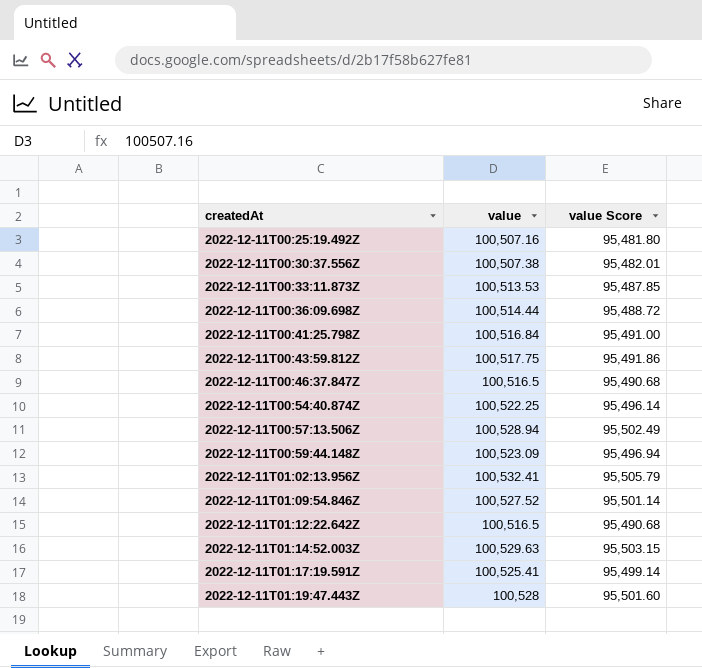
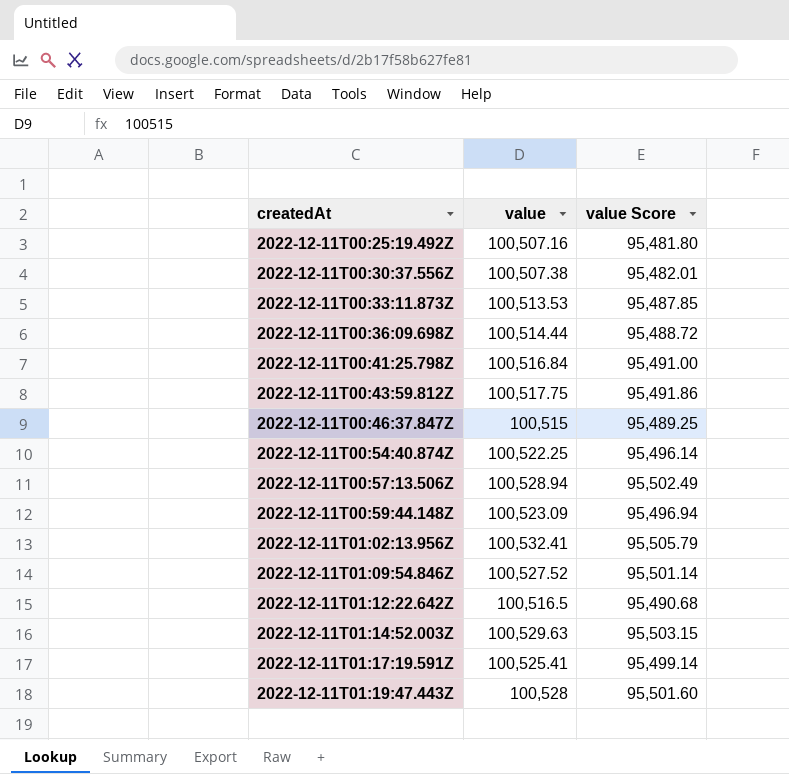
2022-12-11T00:46:37.847Z | value: 100,516.5 -> 100,515
2022-12-11T00:46:37.847Z | value Score: 95,490.68 -> 95,489.25

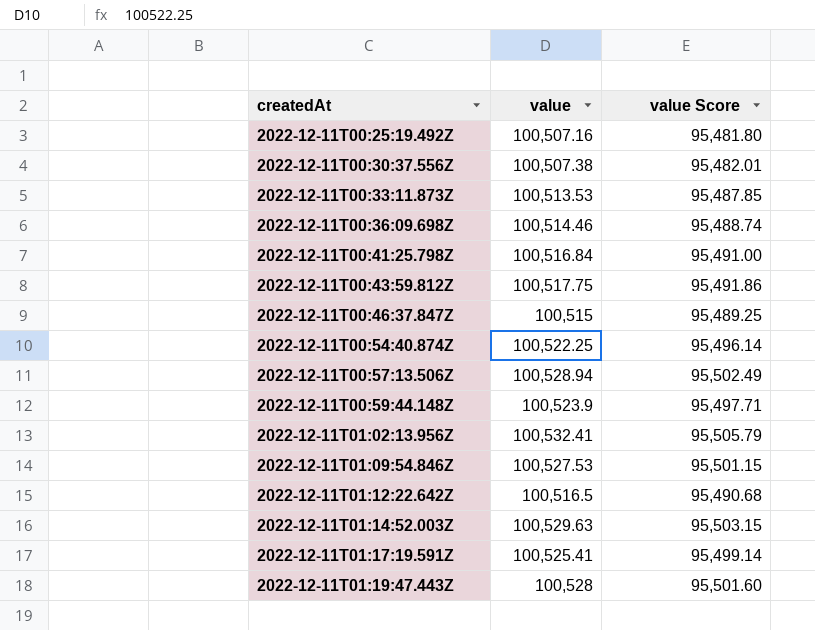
2022-12-11T00:36:09.698Z | value: 100,514.44 -> 100,514.46
2022-12-11T00:36:09.698Z | value Score: 95,488.72 -> 95,488.74
2022-12-11T00:59:44.148Z | value: 100,523.09 -> 100,523.9
2022-12-11T00:59:44.148Z | value Score: 95,496.94 -> 95,497.71
2022-12-11T01:09:54.846Z | value: 100,527.52 -> 100,527.53
2022-12-11T01:09:54.846Z | value Score: 95,501.14 -> 95,501.15

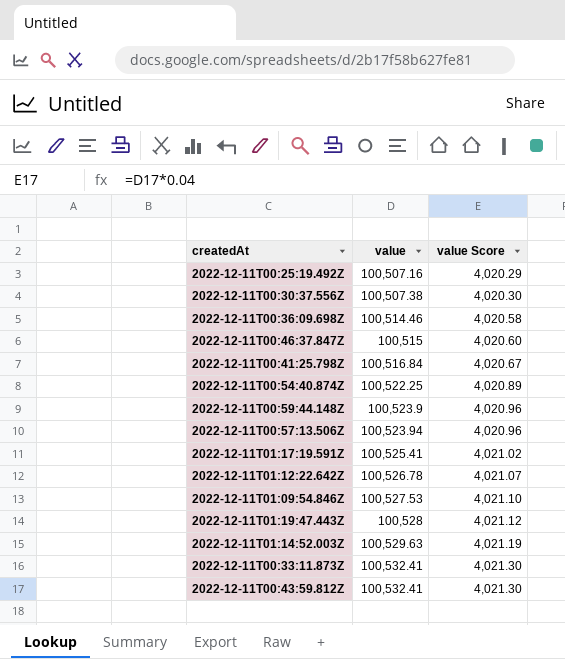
row order: createdAt ascending -> value ascending
column value Score | formula: [value] * 0.95 -> [value] * 0.04
row 2022-12-11T01:02:13.956Z: 100,532.41 | 95,505.79 -> none
2022-12-11T00:57:13.506Z | value: 100,528.94 -> 100,523.94
2022-12-11T01:12:22.642Z | value: 100,516.5 -> 100,526.78
2022-12-11T00:33:11.873Z | value: 100,513.53 -> 100,532.41
2022-12-11T00:43:59.812Z | value: 100,517.75 -> 100,532.41

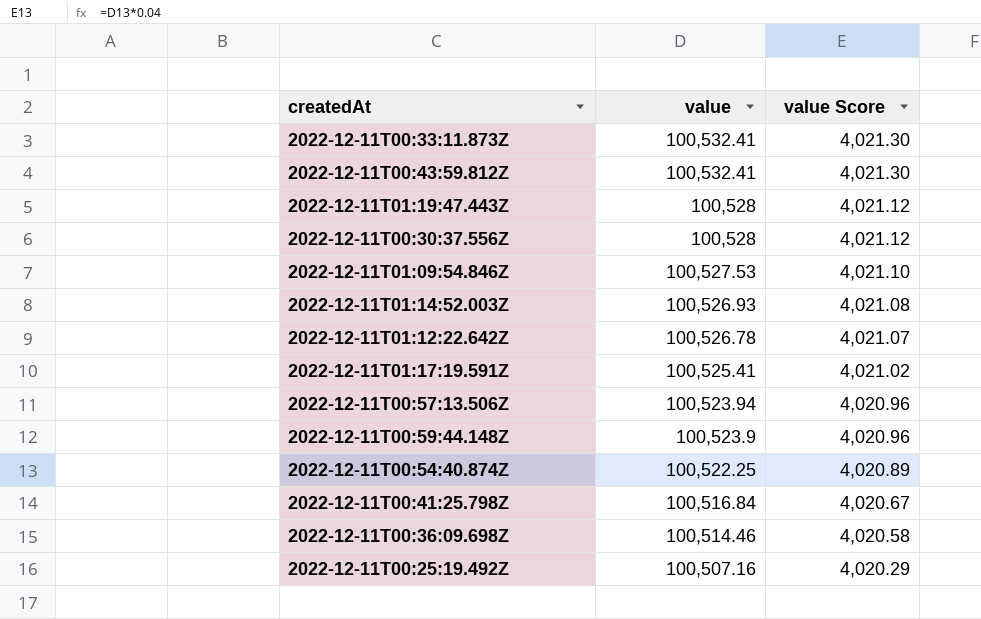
row order: value ascending -> value descending
row 2022-12-11T00:46:37.847Z: 100,515 | 4,020.60 -> none
2022-12-11T00:30:37.556Z | value: 100,507.38 -> 100,528
2022-12-11T00:30:37.556Z | value Score: 4,020.30 -> 4,021.12
2022-12-11T01:14:52.003Z | value: 100,529.63 -> 100,526.93
2022-12-11T01:14:52.003Z | value Score: 4,021.19 -> 4,021.08

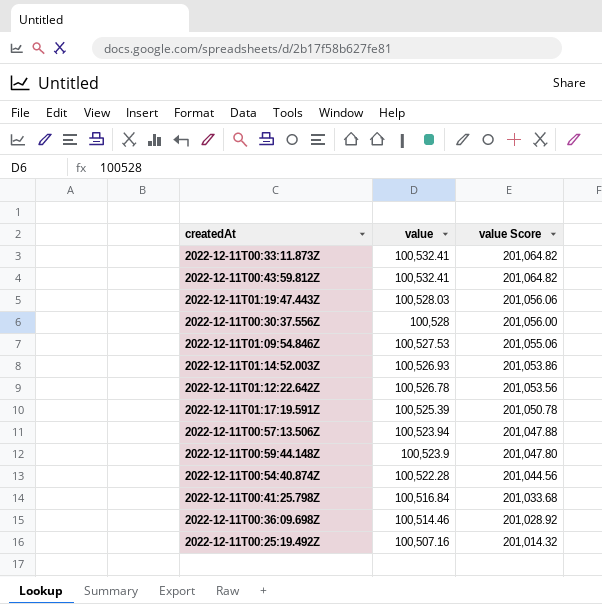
column value Score | formula: [value] * 0.04 -> [value] * 2
2022-12-11T01:19:47.443Z | value: 100,528 -> 100,528.03
2022-12-11T01:17:19.591Z | value: 100,525.41 -> 100,525.39
2022-12-11T00:54:40.874Z | value: 100,522.25 -> 100,522.28

